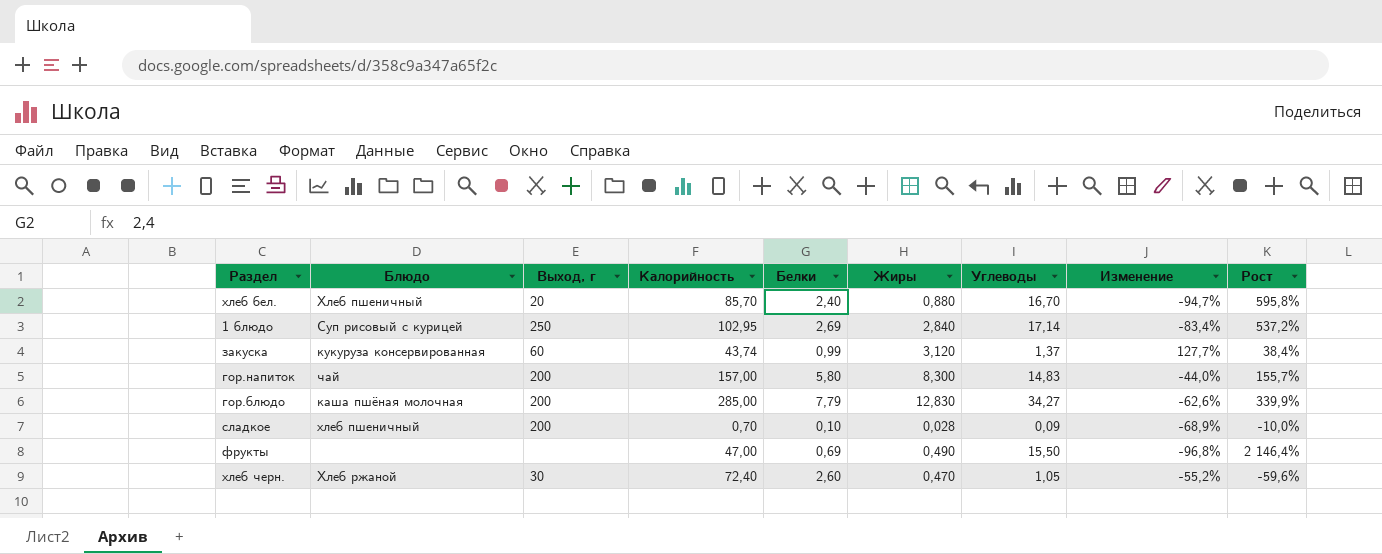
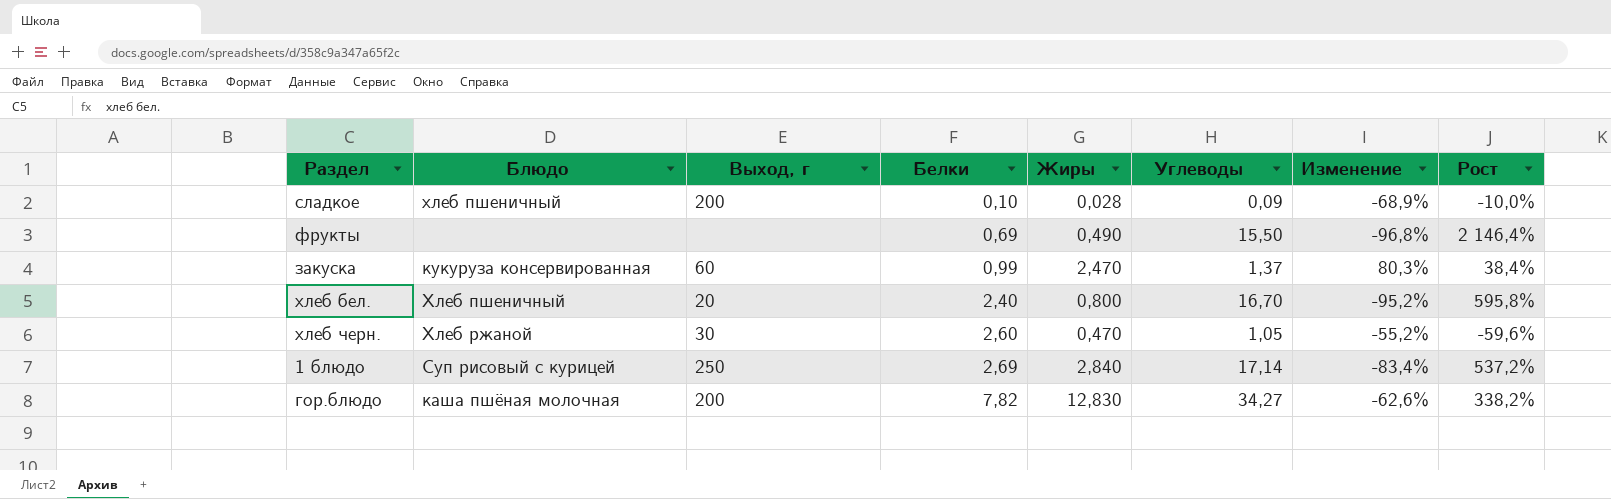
row order: none -> Белки ascending
column Калорийность | position: 4 -> none
row гор.напиток: чай | 200 | 157,00 | 5,80 | 8,300 | 14,83 | -44,0% | 155,7% -> none
закуска | Жиры: 3,120 -> 2,470
закуска | Изменение: 127,7% -> 80,3%
хлеб бел. | Жиры: 0,880 -> 0,800
хлеб бел. | Изменение: -94,7% -> -95,2%
гор.блюдо | Белки: 7,79 -> 7,82
гор.блюдо | Рост: 339,9% -> 338,2%

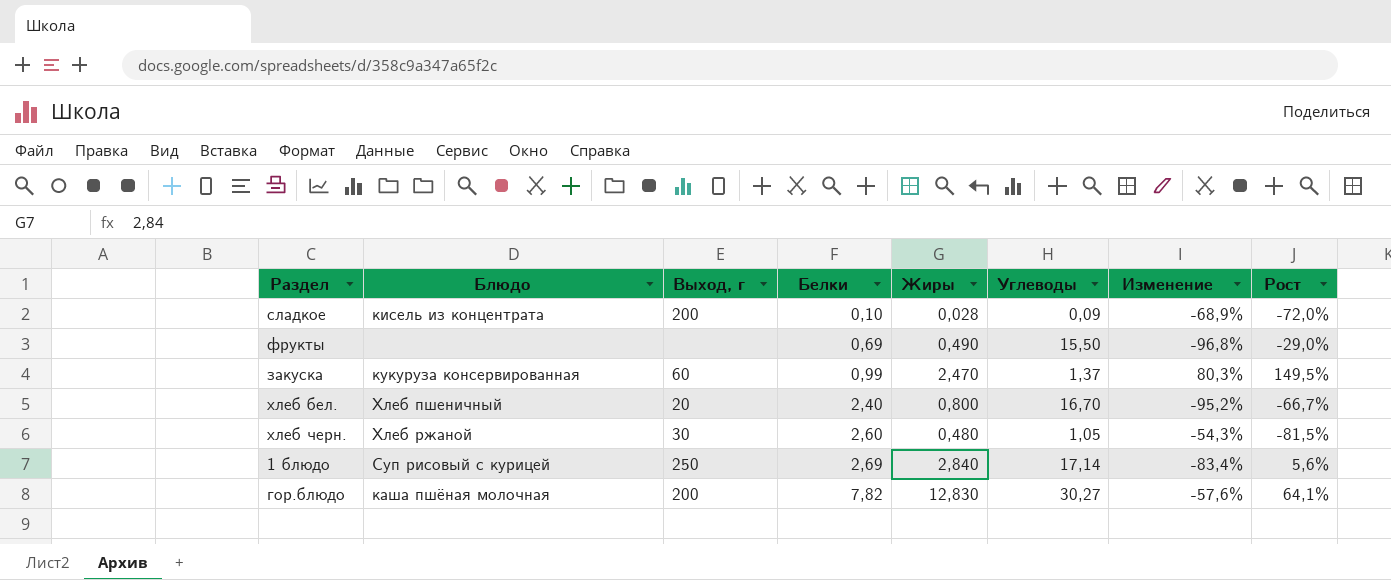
column Рост | formula: ([Углеводы] - [Белки]) / [Белки] -> ([Жиры] - [Белки]) / [Белки]
сладкое | Блюдо: хлеб пшеничный -> кисель из концентрата
хлеб черн. | Жиры: 0,470 -> 0,480
хлеб черн. | Изменение: -55,2% -> -54,3%
гор.блюдо | Углеводы: 34,27 -> 30,27
гор.блюдо | Изменение: -62,6% -> -57,6%

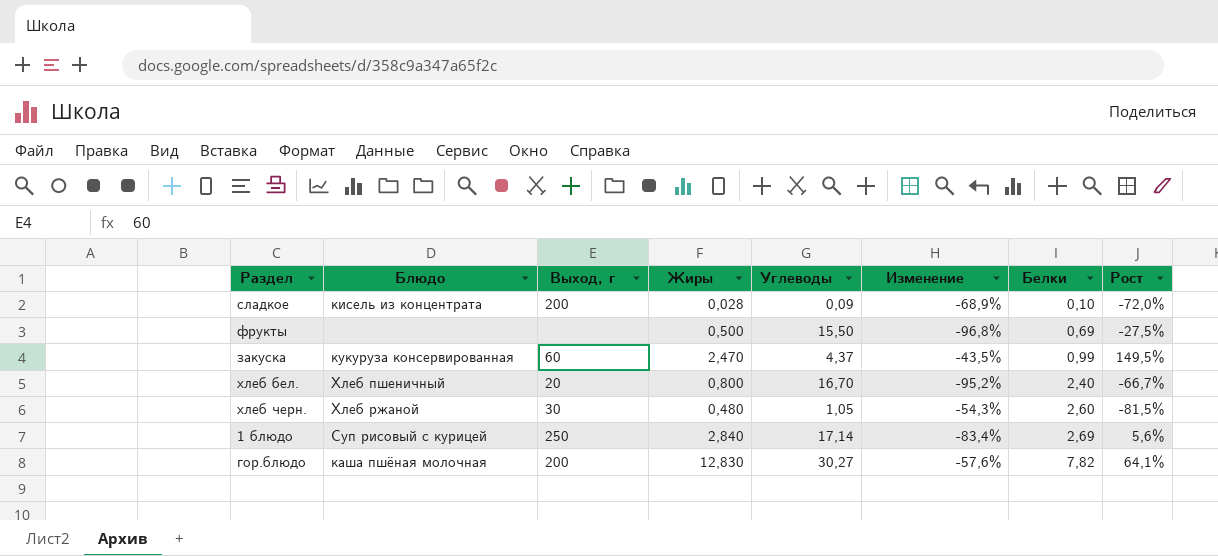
column Белки | position: 4 -> 7
фрукты | Жиры: 0,490 -> 0,500
фрукты | Рост: -29,0% -> -27,5%
закуска | Углеводы: 1,37 -> 4,37
закуска | Изменение: 80,3% -> -43,5%

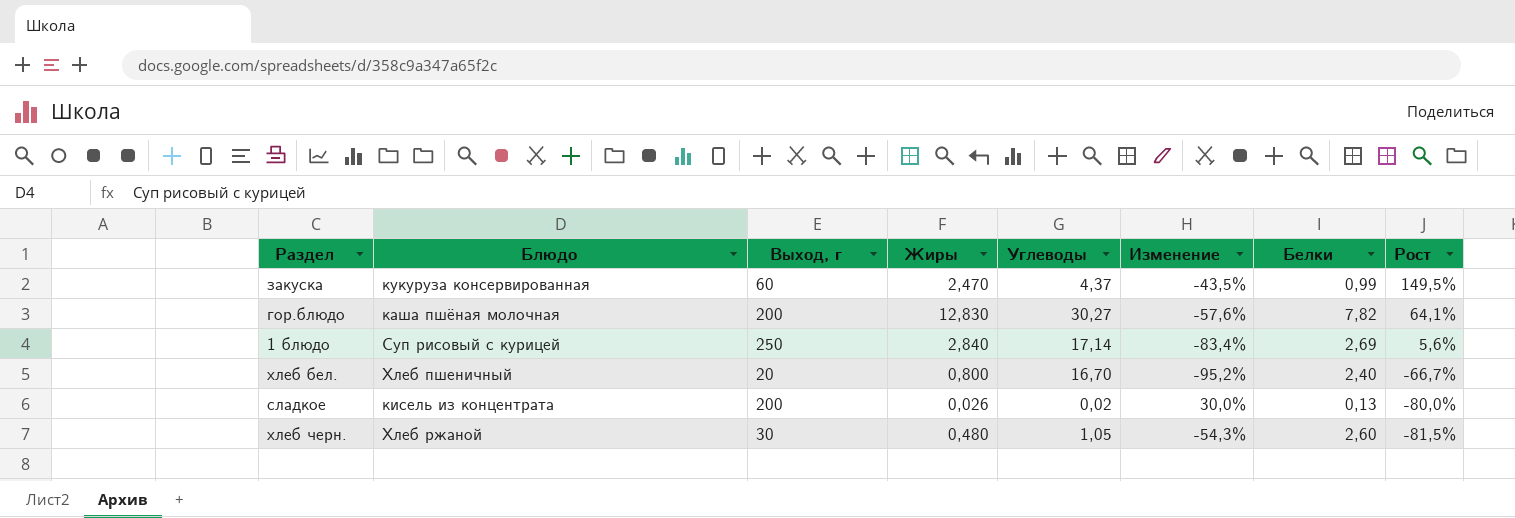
row order: Белки ascending -> Рост descending
row фрукты: none | none | 0,500 | 15,50 | -96,8% | 0,69 | -27,5% -> none
сладкое | Жиры: 0,028 -> 0,026
сладкое | Углеводы: 0,09 -> 0,02
сладкое | Изменение: -68,9% -> 30,0%
сладкое | Белки: 0,10 -> 0,13
сладкое | Рост: -72,0% -> -80,0%

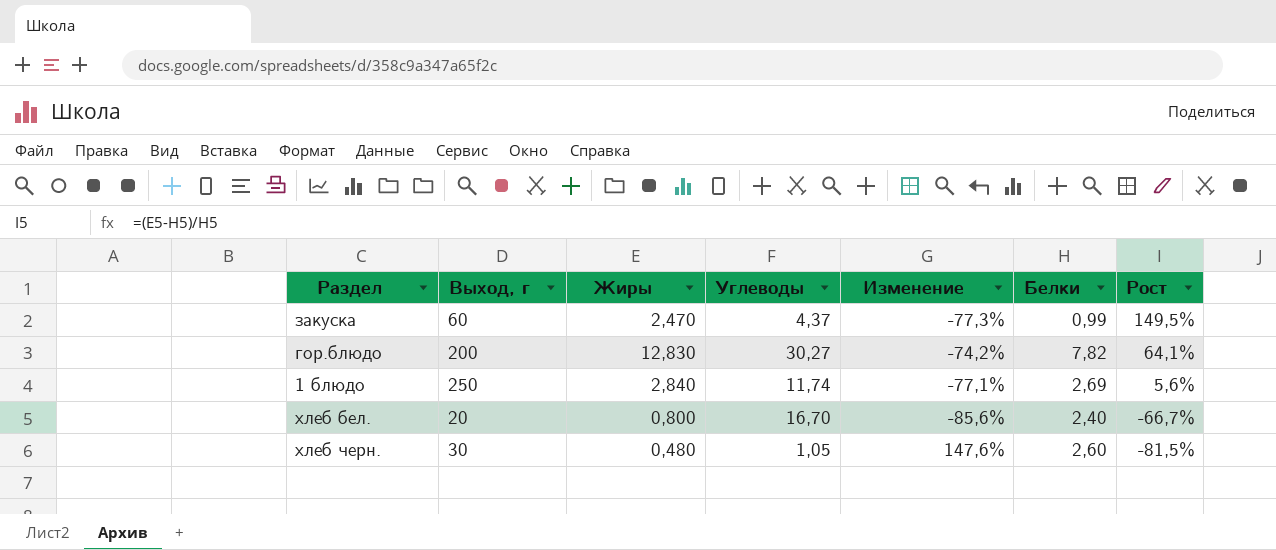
column Блюдо | position: 2 -> none
column Изменение | formula: ([Жиры] - [Углеводы]) / [Углеводы] -> ([Белки] - [Углеводы]) / [Углеводы]
row сладкое: кисель из концентрата | 200 | 0,026 | 0,02 | 30,0% | 0,13 | -80,0% -> none
1 блюдо | Углеводы: 17,14 -> 11,74

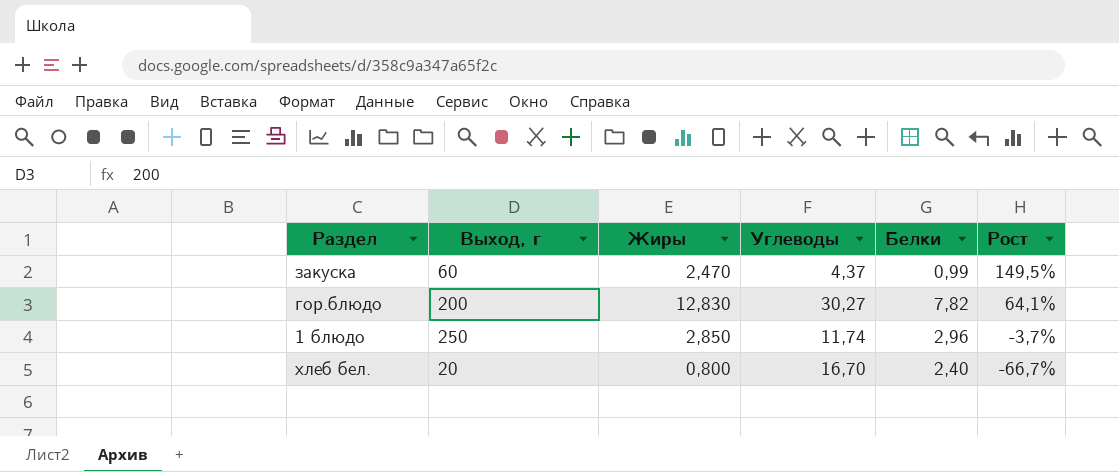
column Изменение | formula: ([Белки] - [Углеводы]) / [Углеводы] -> none
row хлеб черн.: 30 | 0,480 | 1,05 | 147,6% | 2,60 | -81,5% -> none
1 блюдо | Жиры: 2,840 -> 2,850
1 блюдо | Белки: 2,69 -> 2,96
1 блюдо | Рост: 5,6% -> -3,7%

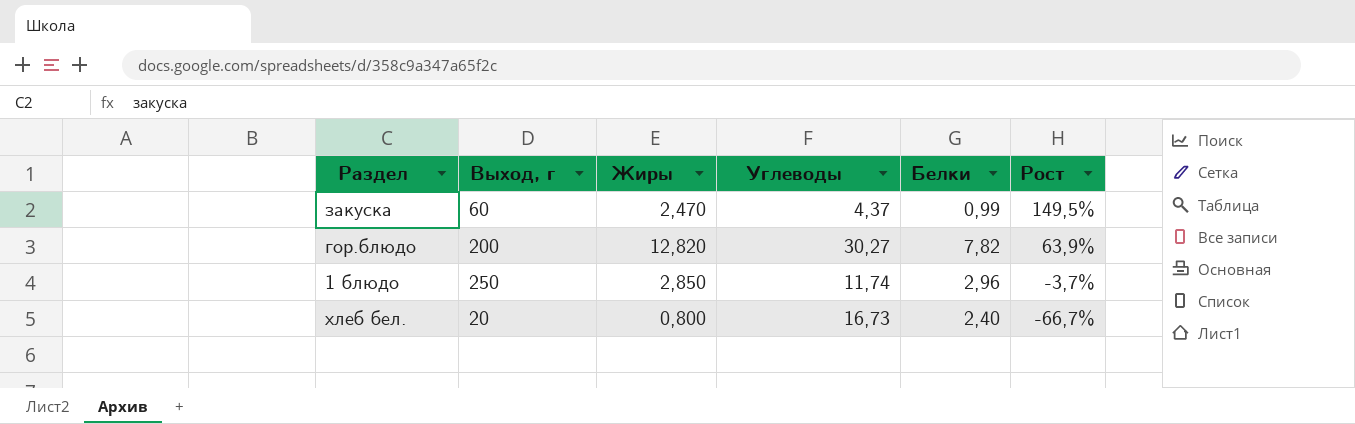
гор.блюдо | Жиры: 12,830 -> 12,820
гор.блюдо | Рост: 64,1% -> 63,9%
хлеб бел. | Углеводы: 16,70 -> 16,73

